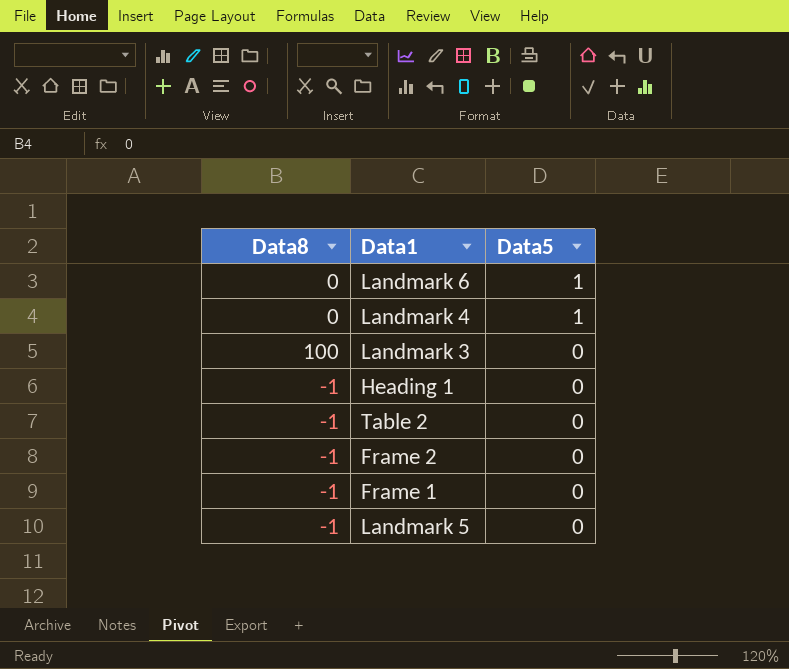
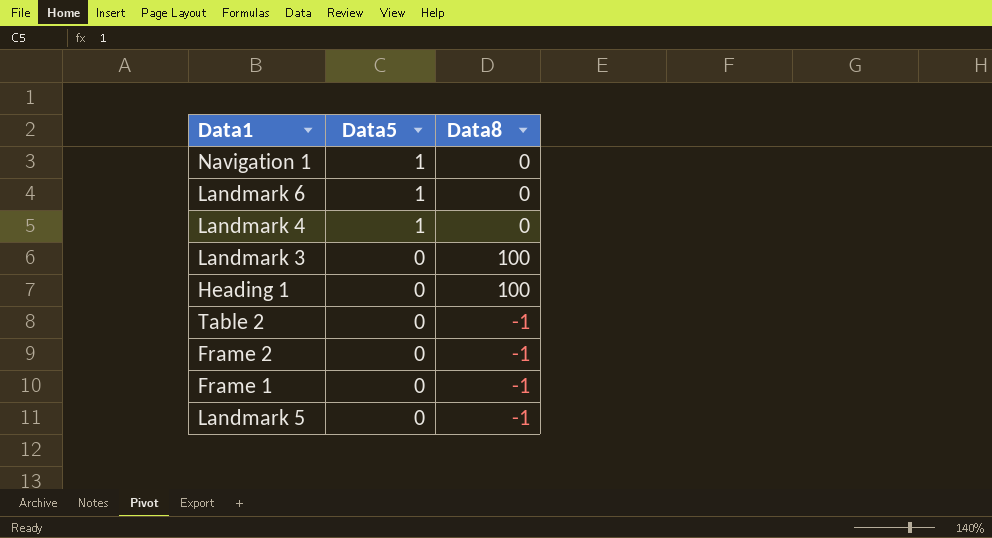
column Data8 | position: 1 -> 3
row Navigation 1: none -> 1 | 0
Heading 1 | Data8: -1 -> 100

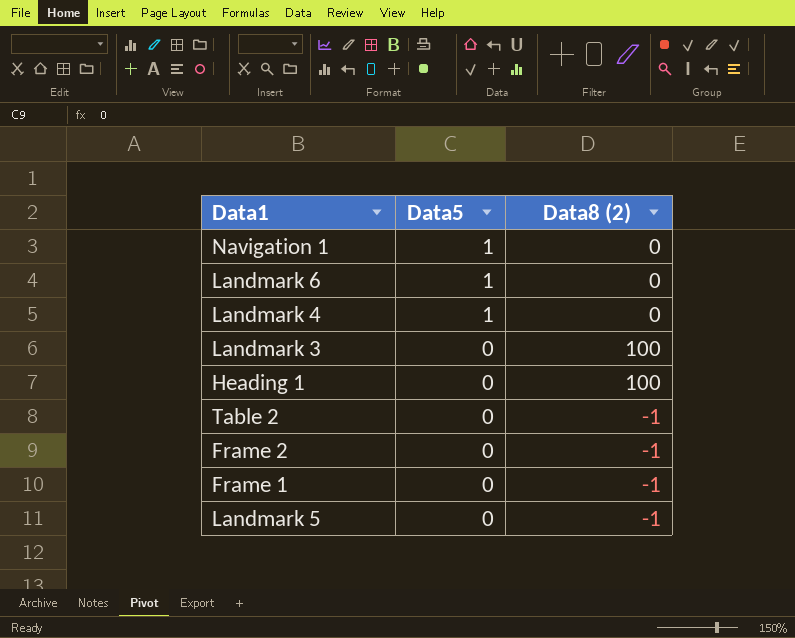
column name: Data8 -> Data8 (2)

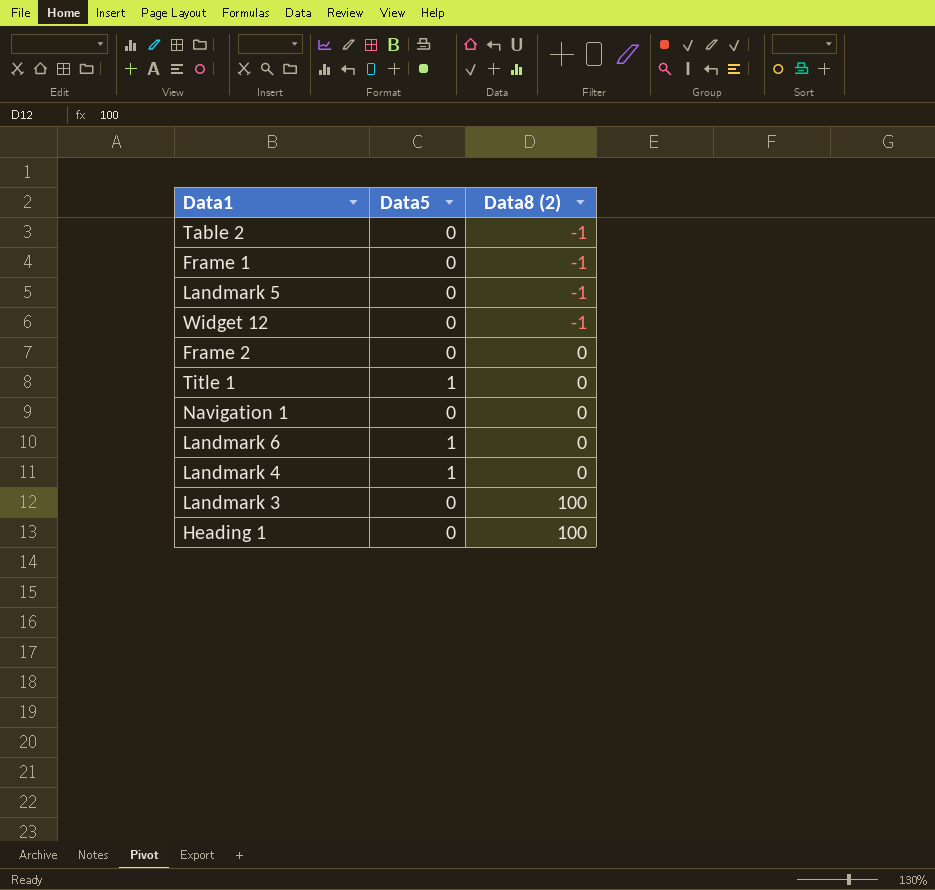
row order: Data5 descending -> Data8 (2) ascending
row Widget 12: none -> 0 | -1
Frame 2 | Data8 (2): -1 -> 0
row Title 1: none -> 1 | 0
Navigation 1 | Data5: 1 -> 0

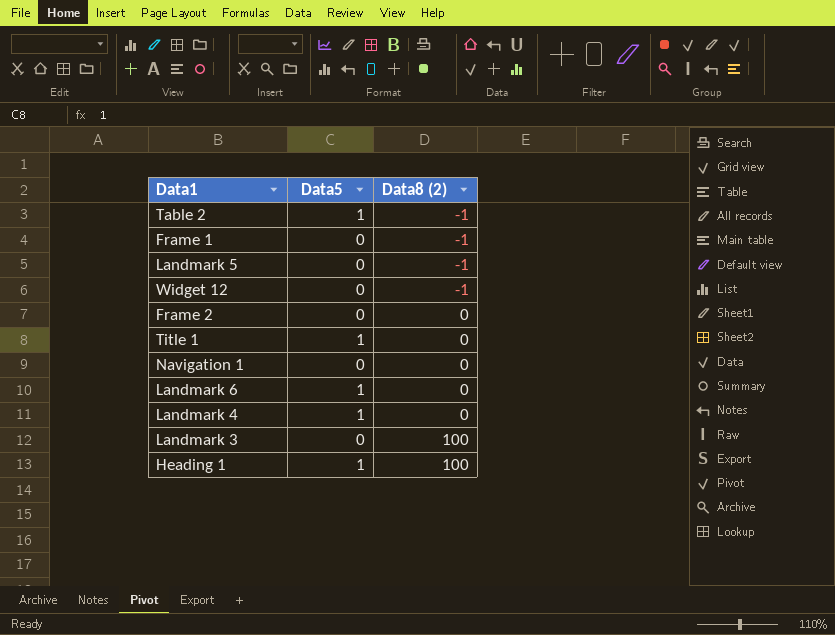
Table 2 | Data5: 0 -> 1
Heading 1 | Data5: 0 -> 1

